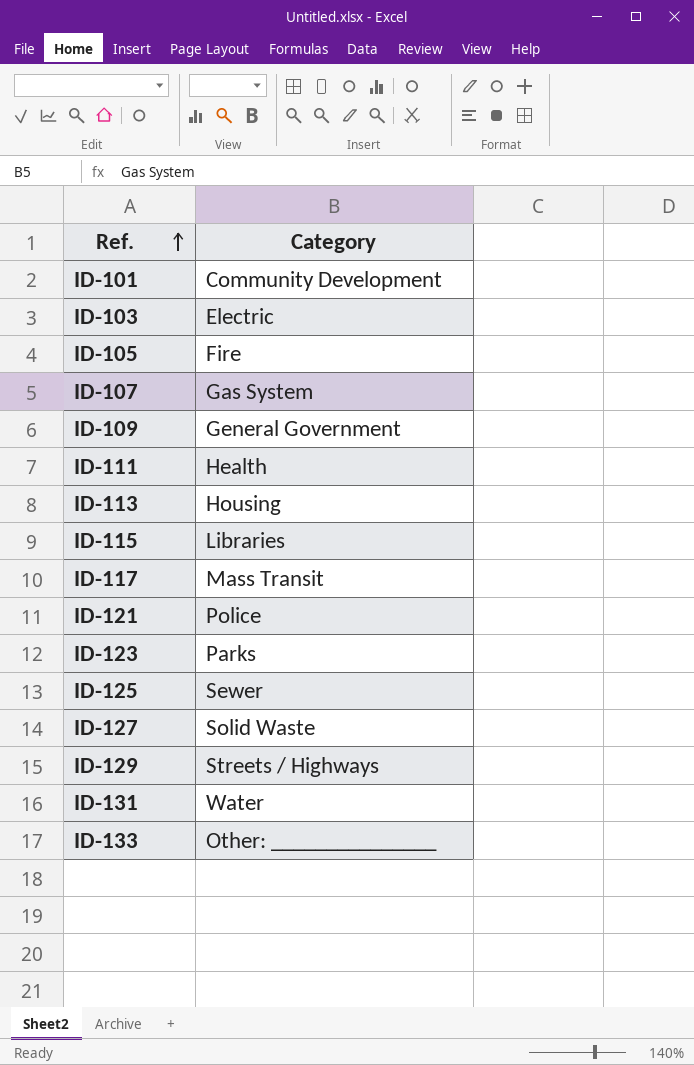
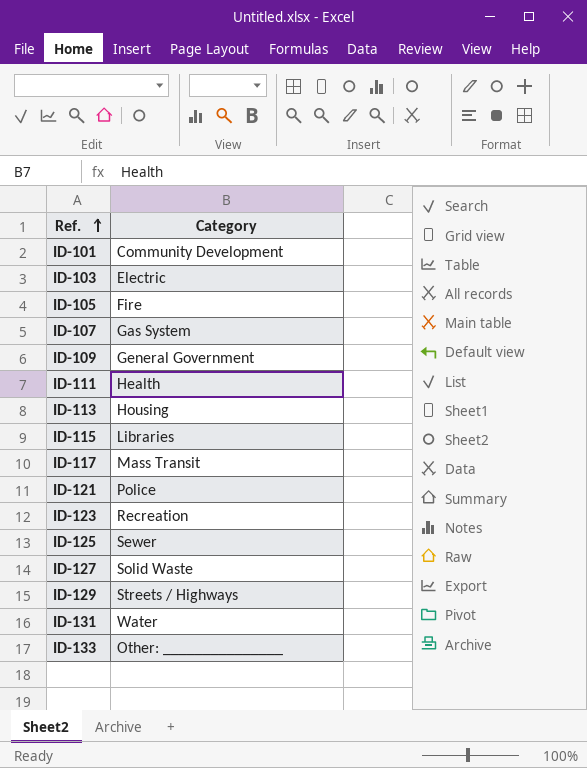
ID-123 | Category: Parks -> Recreation

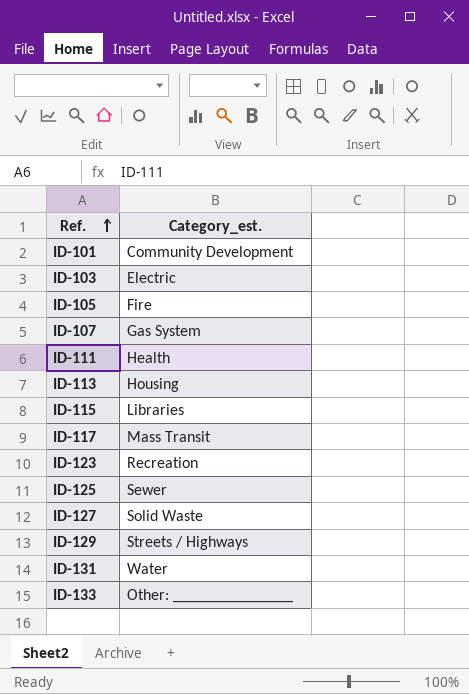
column name: Category -> Category_est.
row ID-109: General Government -> none
row ID-121: Police -> none

